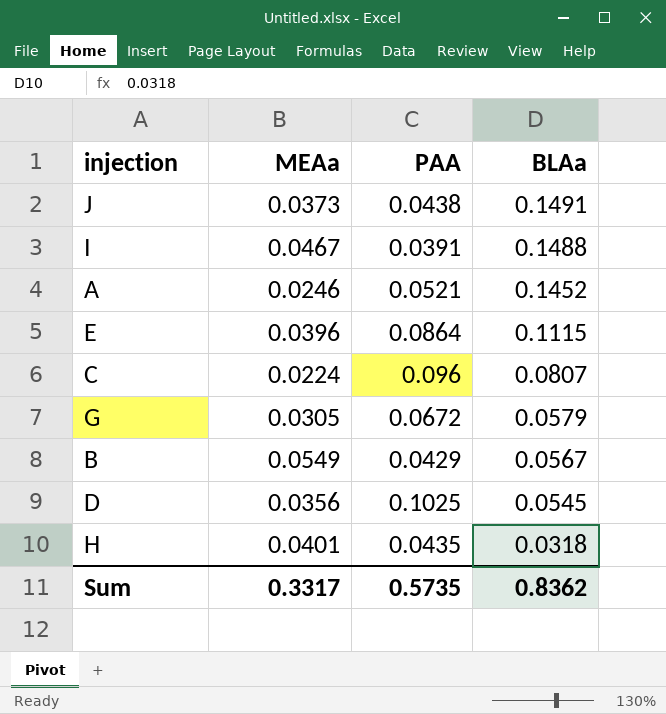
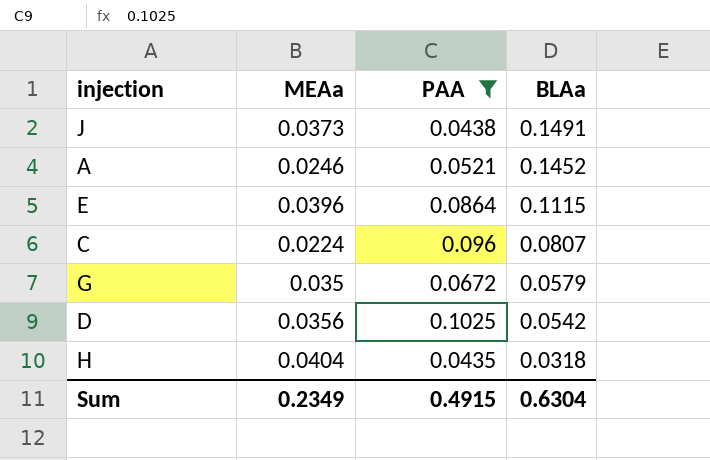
filter: none -> PAA >= 0.0435
G | MEAa: 0.0305 -> 0.035
D | BLAa: 0.0545 -> 0.0542
H | MEAa: 0.0401 -> 0.0404
Sum | MEAa: 0.3317 -> 0.2349
Sum | PAA: 0.5735 -> 0.4915
Sum | BLAa: 0.8362 -> 0.6304

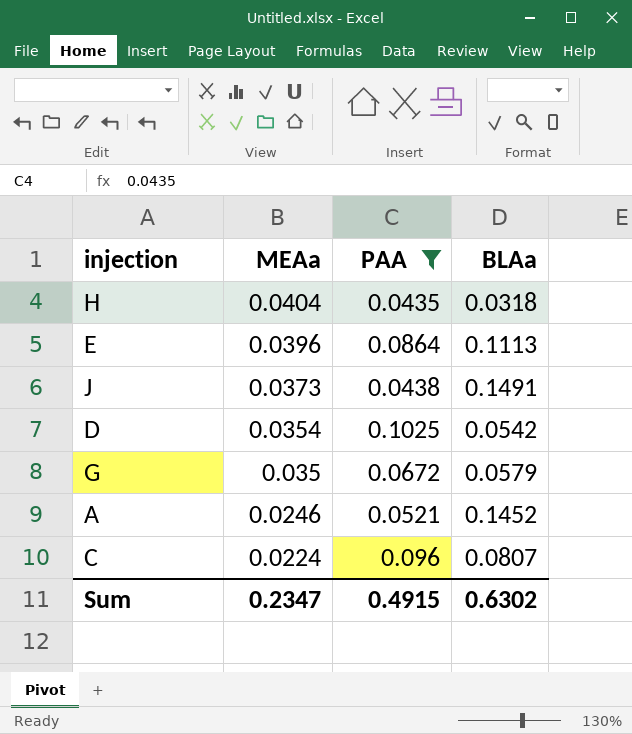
row order: BLAa descending -> MEAa descending
E | BLAa: 0.1115 -> 0.1113
D | MEAa: 0.0356 -> 0.0354
Sum | MEAa: 0.2349 -> 0.2347
Sum | BLAa: 0.6304 -> 0.6302

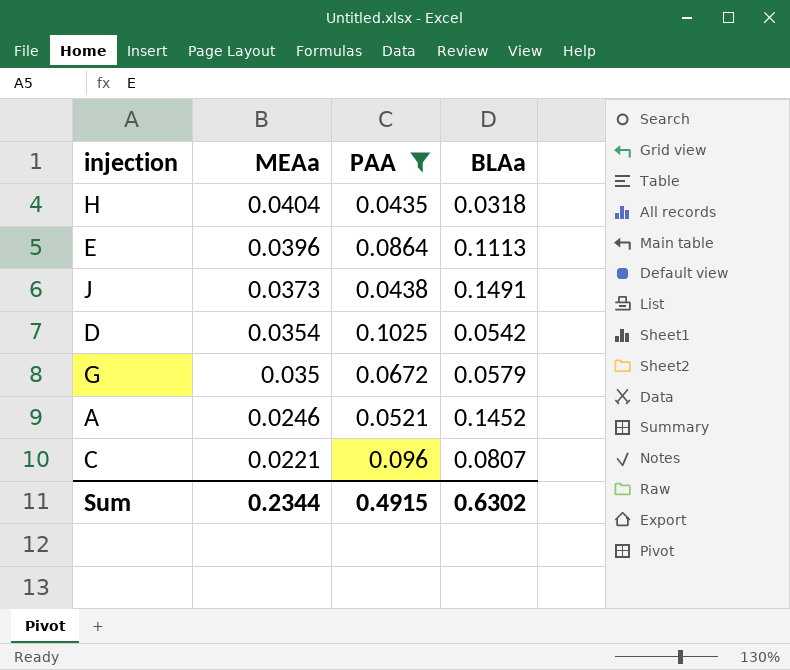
C | MEAa: 0.0224 -> 0.0221
Sum | MEAa: 0.2347 -> 0.2344

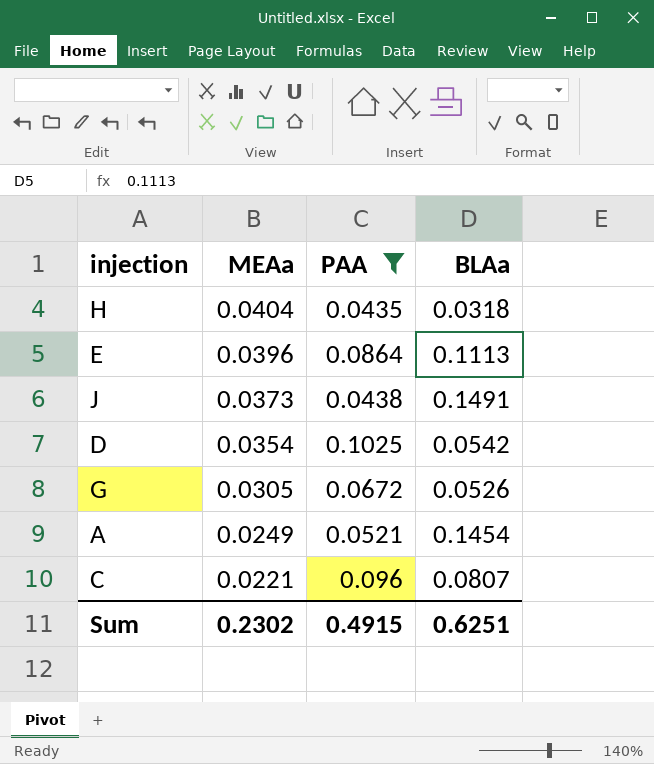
G | MEAa: 0.035 -> 0.0305
G | BLAa: 0.0579 -> 0.0526
A | MEAa: 0.0246 -> 0.0249
A | BLAa: 0.1452 -> 0.1454
Sum | MEAa: 0.2344 -> 0.2302
Sum | BLAa: 0.6302 -> 0.6251

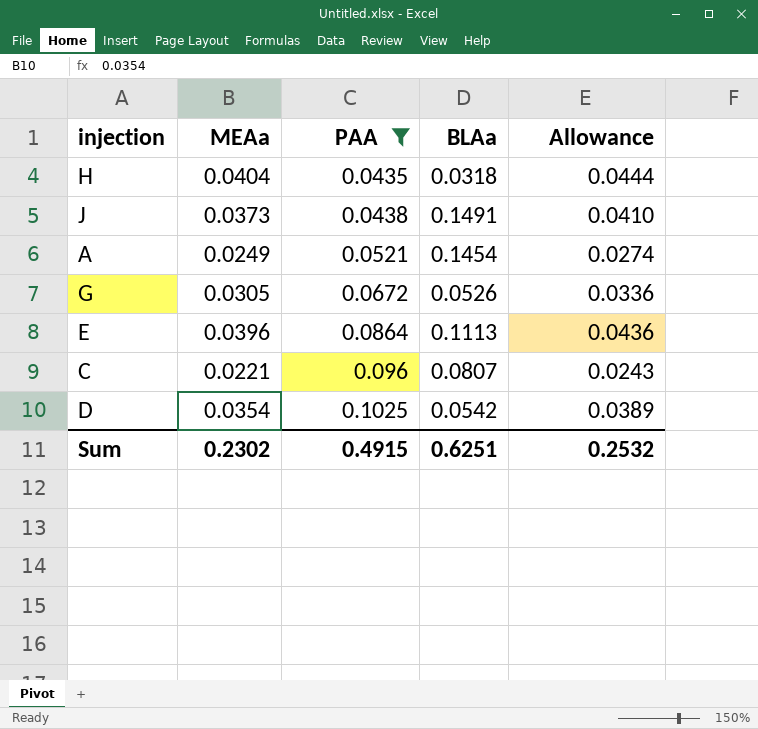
row order: MEAa descending -> PAA ascending
column Allowance | formula: none -> [MEAa] * 1.1

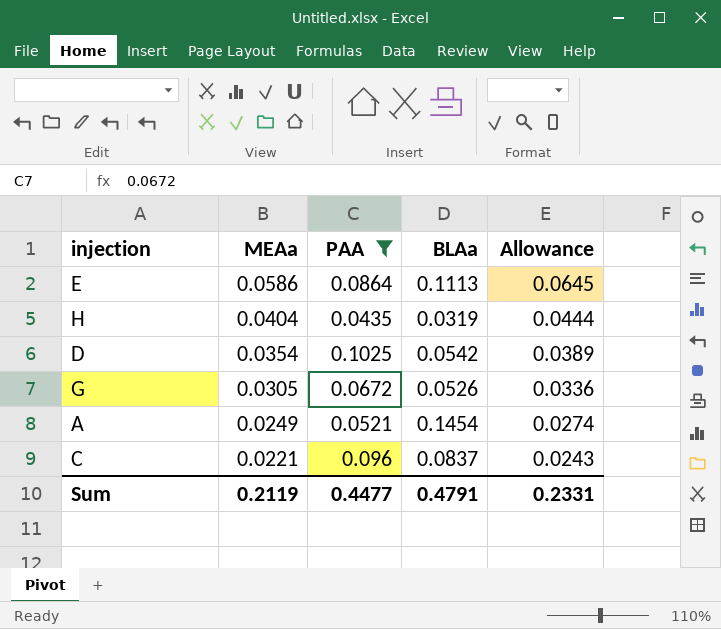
row order: PAA ascending -> MEAa descending
row J: 0.0373 | 0.0438 | 0.1491 | 0.0410 -> none
E | MEAa: 0.0396 -> 0.0586
E | Allowance: 0.0436 -> 0.0645
H | BLAa: 0.0318 -> 0.0319
C | BLAa: 0.0807 -> 0.0837
Sum | MEAa: 0.2302 -> 0.2119
Sum | PAA: 0.4915 -> 0.4477
Sum | BLAa: 0.6251 -> 0.4791
Sum | Allowance: 0.2532 -> 0.2331

